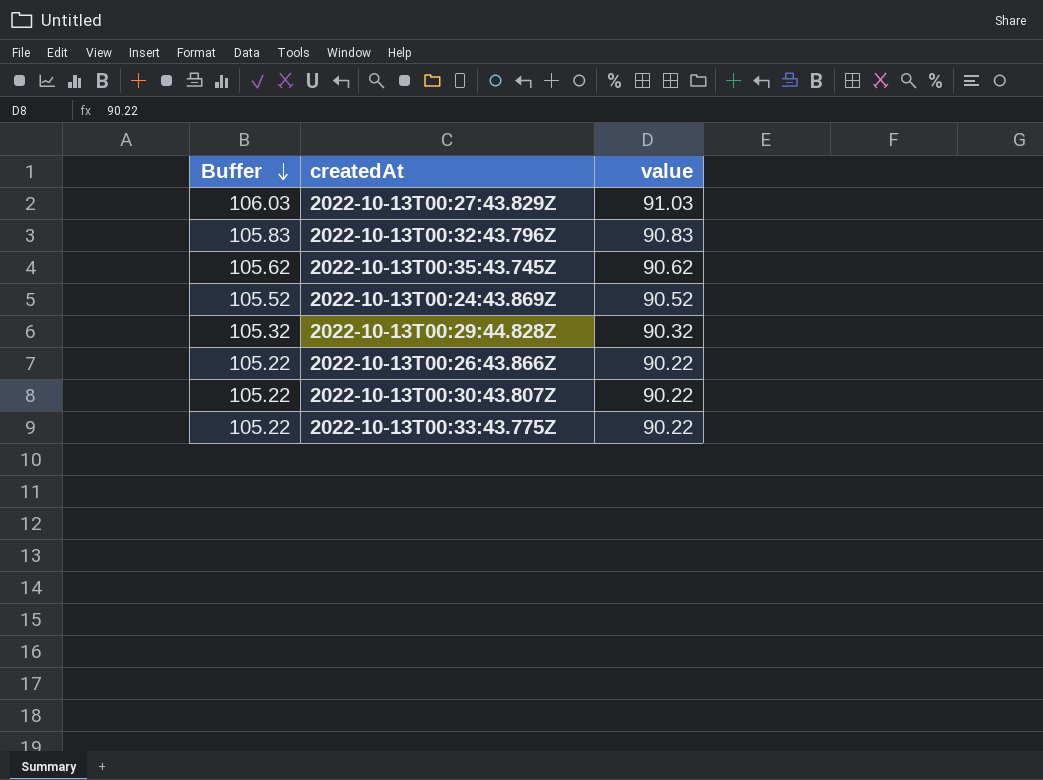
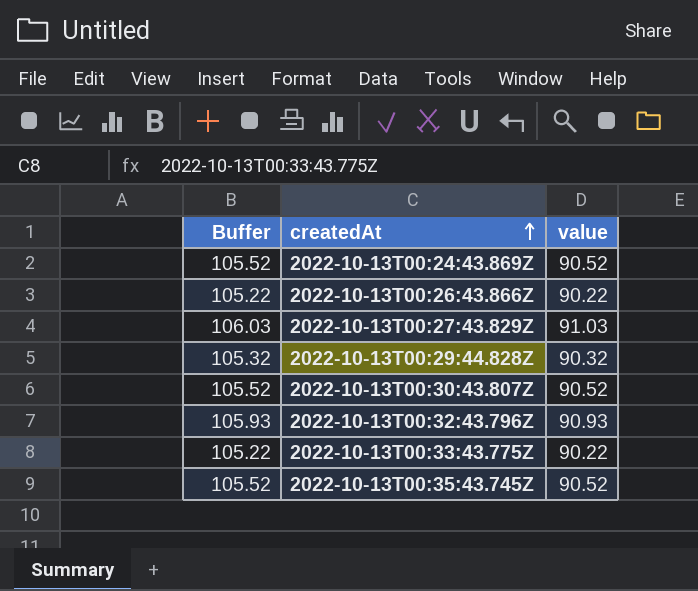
row order: Buffer descending -> createdAt ascending
2022-10-13T00:30:43.807Z | Buffer: 105.22 -> 105.52
2022-10-13T00:30:43.807Z | value: 90.22 -> 90.52
2022-10-13T00:32:43.796Z | Buffer: 105.83 -> 105.93
2022-10-13T00:32:43.796Z | value: 90.83 -> 90.93
2022-10-13T00:35:43.745Z | Buffer: 105.62 -> 105.52
2022-10-13T00:35:43.745Z | value: 90.62 -> 90.52

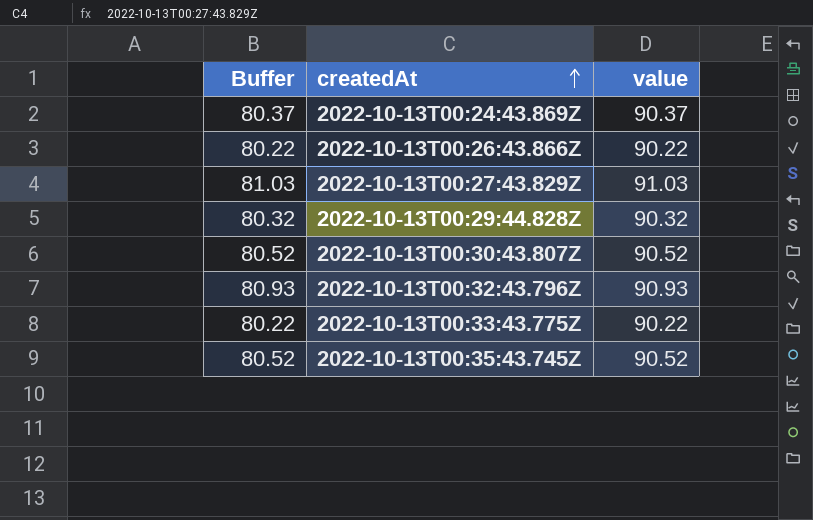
column Buffer | formula: [value] + 15 -> [value] - 10
2022-10-13T00:24:43.869Z | value: 90.52 -> 90.37

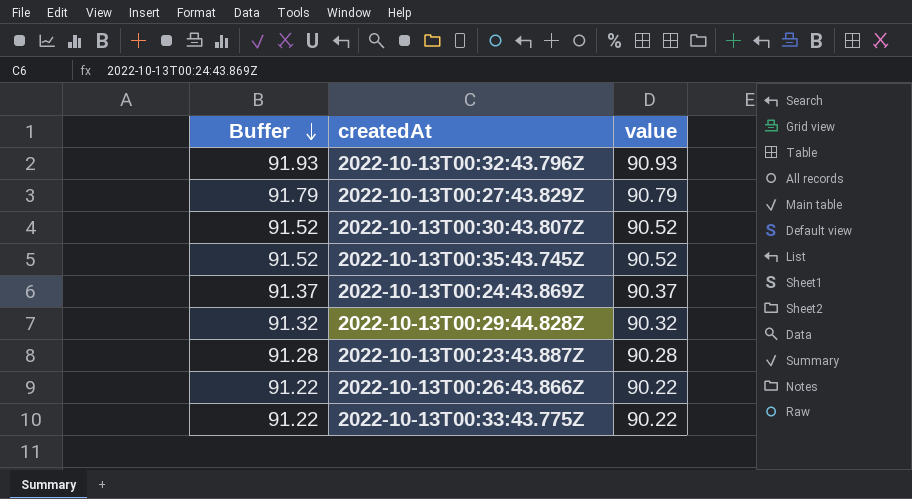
row order: createdAt ascending -> Buffer descending
column Buffer | formula: [value] - 10 -> [value] + 1
2022-10-13T00:27:43.829Z | value: 91.03 -> 90.79
row 2022-10-13T00:23:43.887Z: none -> 91.28 | 90.28

